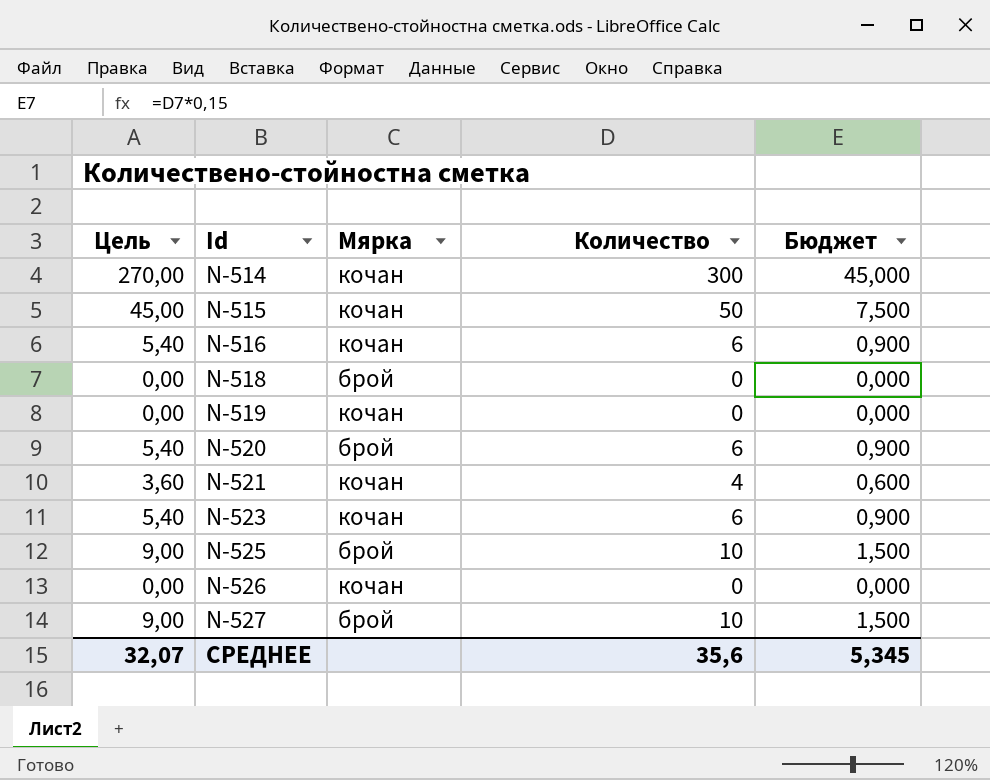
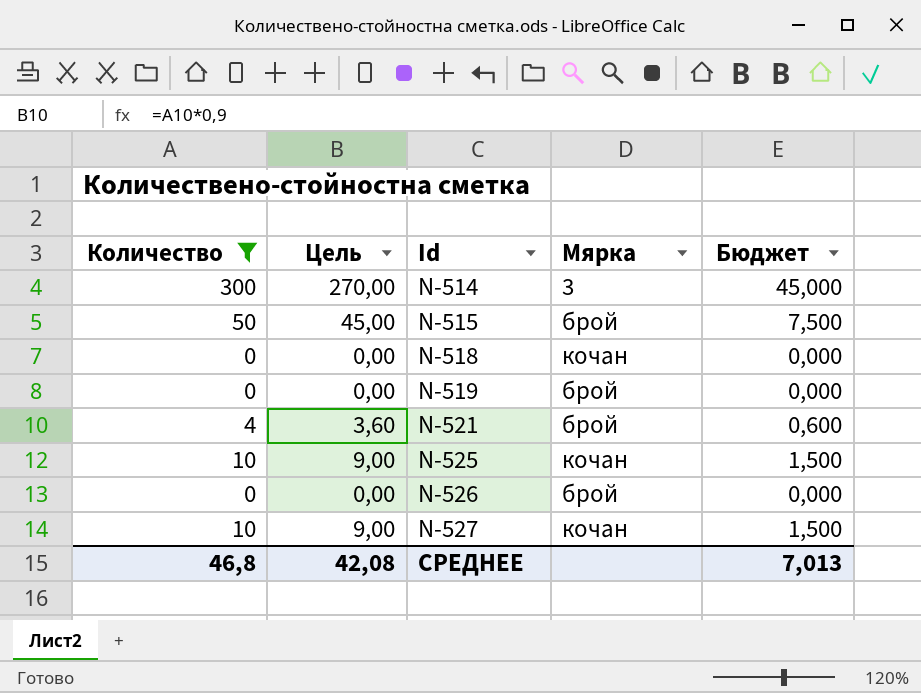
filter: none -> Количество != 6
column Количество | position: 4 -> 1
N-514 | Мярка: кочан -> 3
N-515 | Мярка: кочан -> брой
N-518 | Мярка: брой -> кочан
N-519 | Мярка: кочан -> брой
N-521 | Мярка: кочан -> брой
N-525 | Мярка: брой -> кочан
N-526 | Мярка: кочан -> брой
N-527 | Мярка: брой -> кочан
СРЕДНЕЕ | Количество: 35,6 -> 46,8
СРЕДНЕЕ | Цель: 32,07 -> 42,08
СРЕДНЕЕ | Бюджет: 5,345 -> 7,013

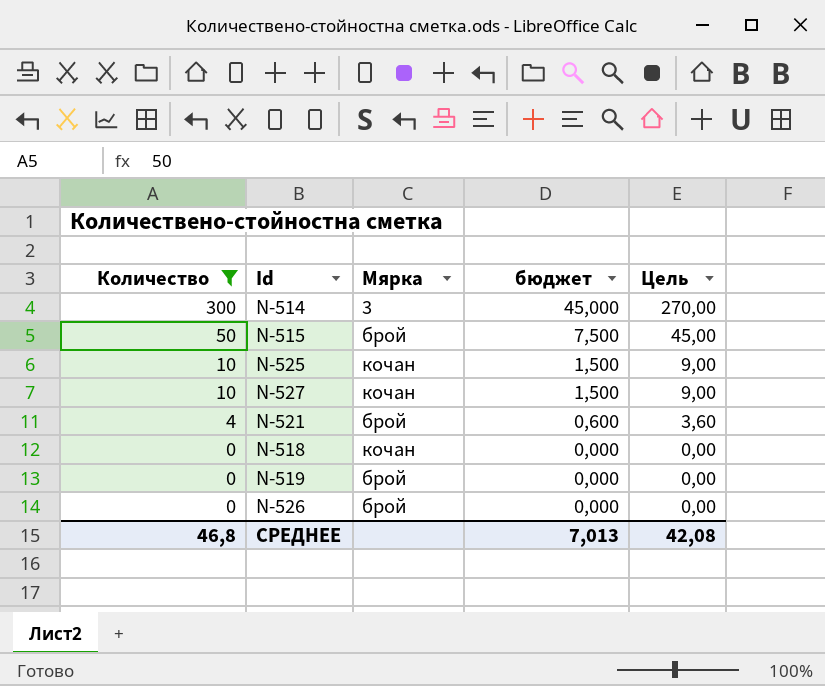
row order: Id ascending -> Количество descending
column name: Бюджет -> бюджет
column Цель | position: 2 -> 5

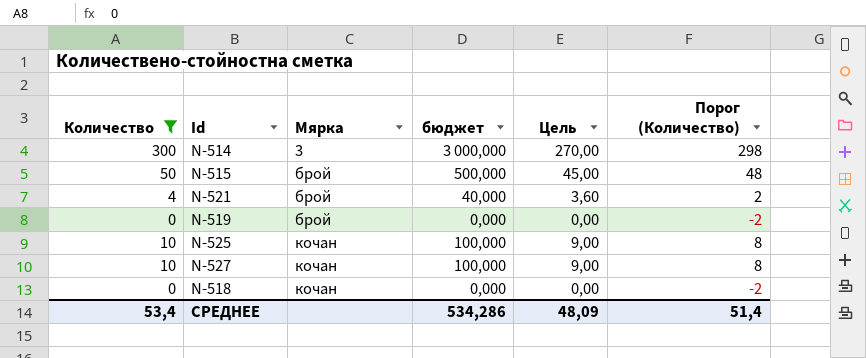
row order: Количество descending -> Мярка ascending
column бюджет | formula: [Количество] * 0,15 -> [Количество] * 10
column Порог (Количество) | formula: none -> [Количество] - 2
row N-526: 0 | брой | 0,000 | 0,00 -> none
СРЕДНЕЕ | Количество: 46,8 -> 53,4
СРЕДНЕЕ | бюджет: 7,013 -> 534,286
СРЕДНЕЕ | Цель: 42,08 -> 48,09

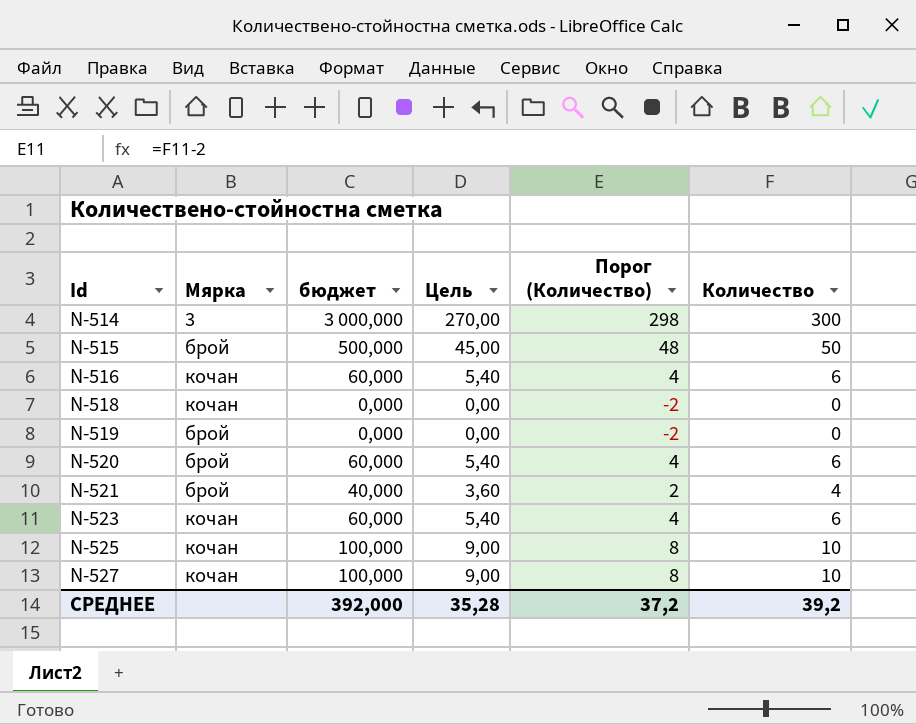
filter: Количество != 6 -> none
row order: Мярка ascending -> Id ascending
column Количество | position: 1 -> 6
СРЕДНЕЕ | бюджет: 534,286 -> 392,000
СРЕДНЕЕ | Цель: 48,09 -> 35,28
СРЕДНЕЕ | Порог (Количество): 51,4 -> 37,2
СРЕДНЕЕ | Количество: 53,4 -> 39,2

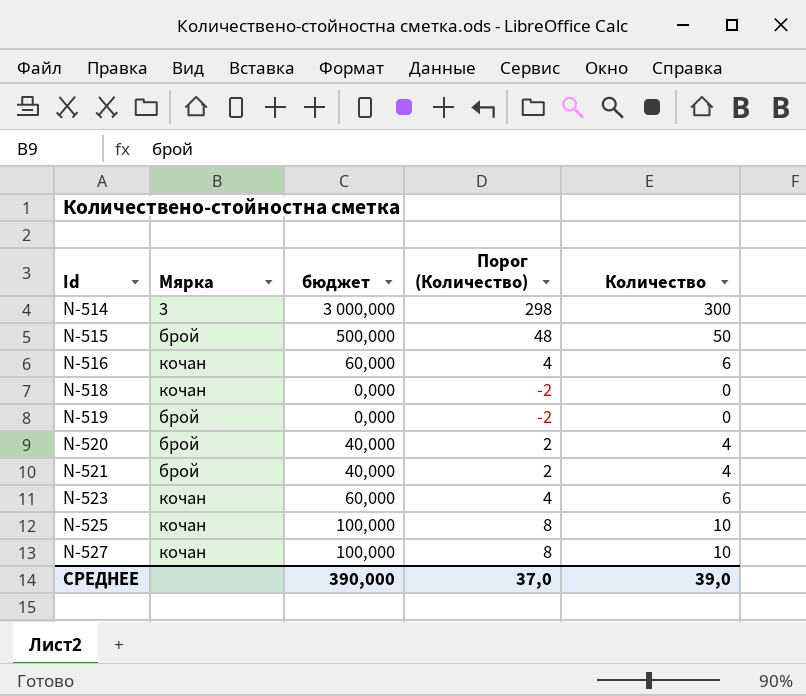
column Цель | formula: [Количество] * 0,9 -> none
N-520 | бюджет: 60,000 -> 40,000
N-520 | Порог (Количество): 4 -> 2
N-520 | Количество: 6 -> 4
СРЕДНЕЕ | бюджет: 392,000 -> 390,000
СРЕДНЕЕ | Порог (Количество): 37,2 -> 37,0
СРЕДНЕЕ | Количество: 39,2 -> 39,0

